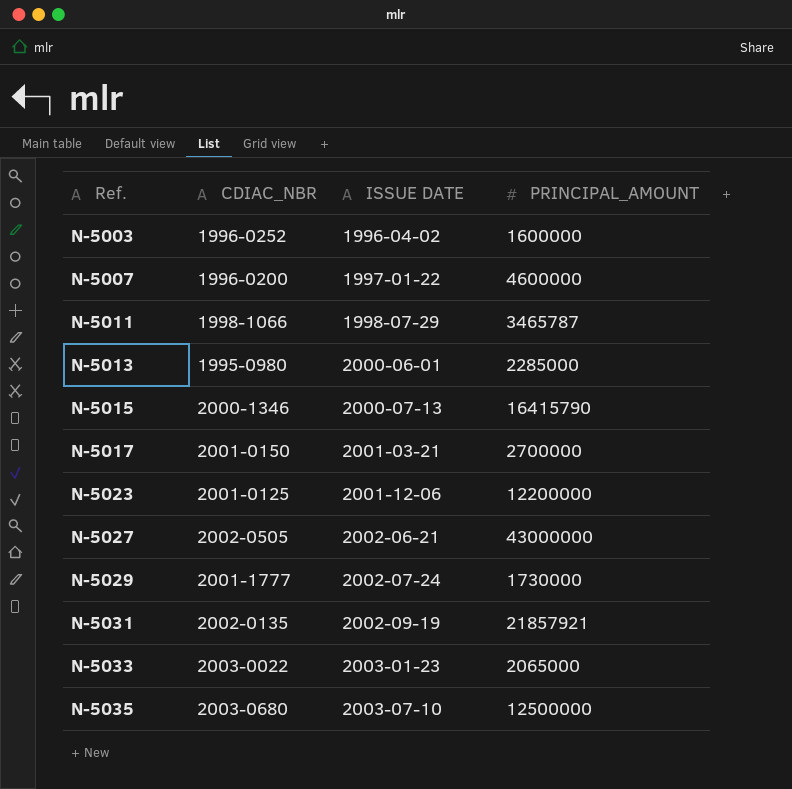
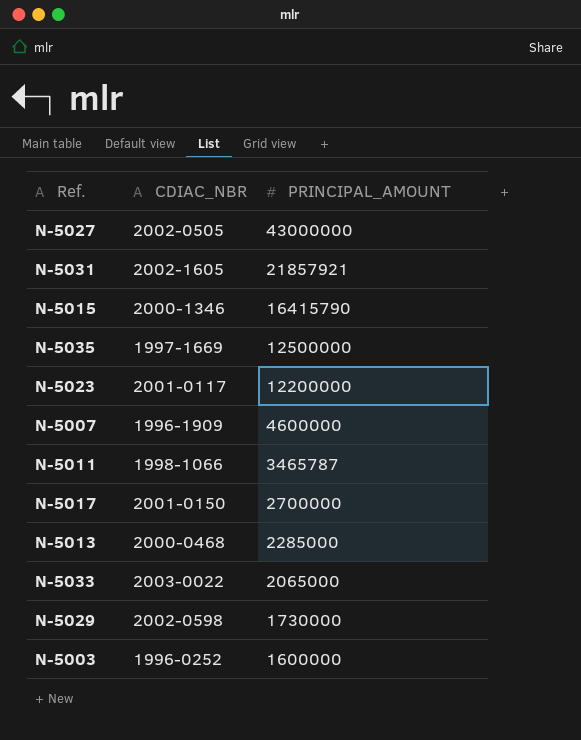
row order: Ref. ascending -> PRINCIPAL_AMOUNT descending
column ISSUE DATE | position: 3 -> none
N-5031 | CDIAC_NBR: 2002-0135 -> 2002-1605
N-5035 | CDIAC_NBR: 2003-0680 -> 1997-1669
N-5023 | CDIAC_NBR: 2001-0125 -> 2001-0117
N-5007 | CDIAC_NBR: 1996-0200 -> 1996-1909
N-5013 | CDIAC_NBR: 1995-0980 -> 2000-0468
N-5029 | CDIAC_NBR: 2001-1777 -> 2002-0598

